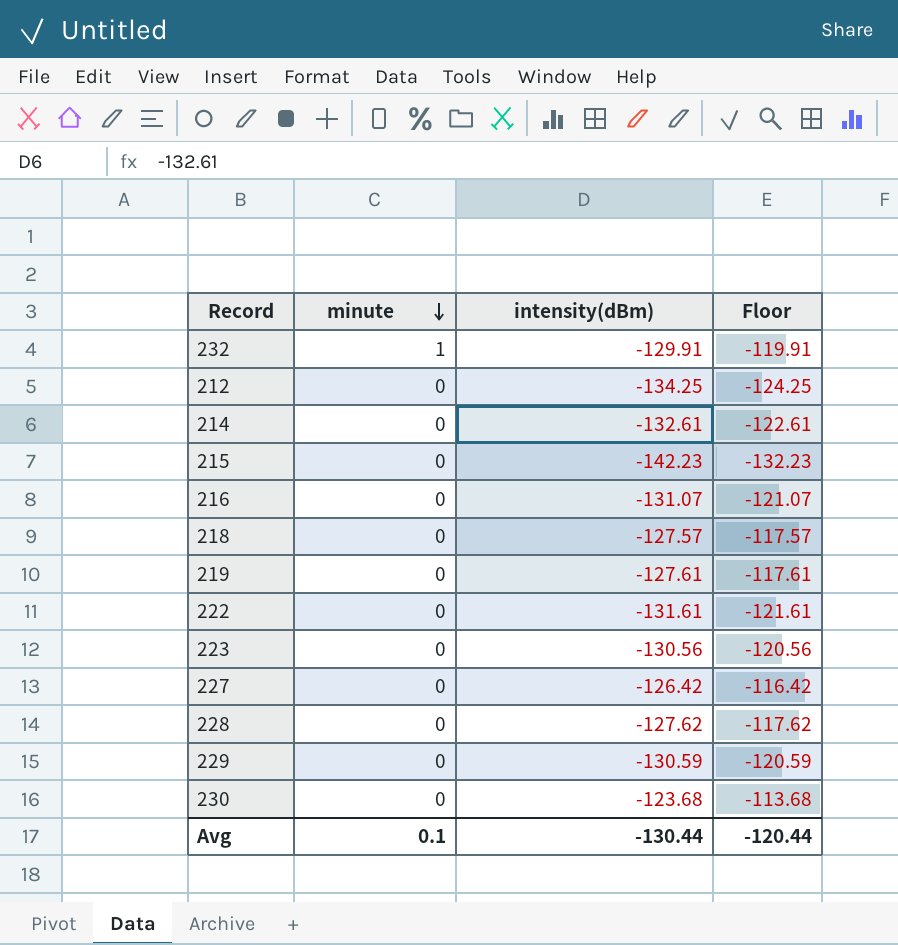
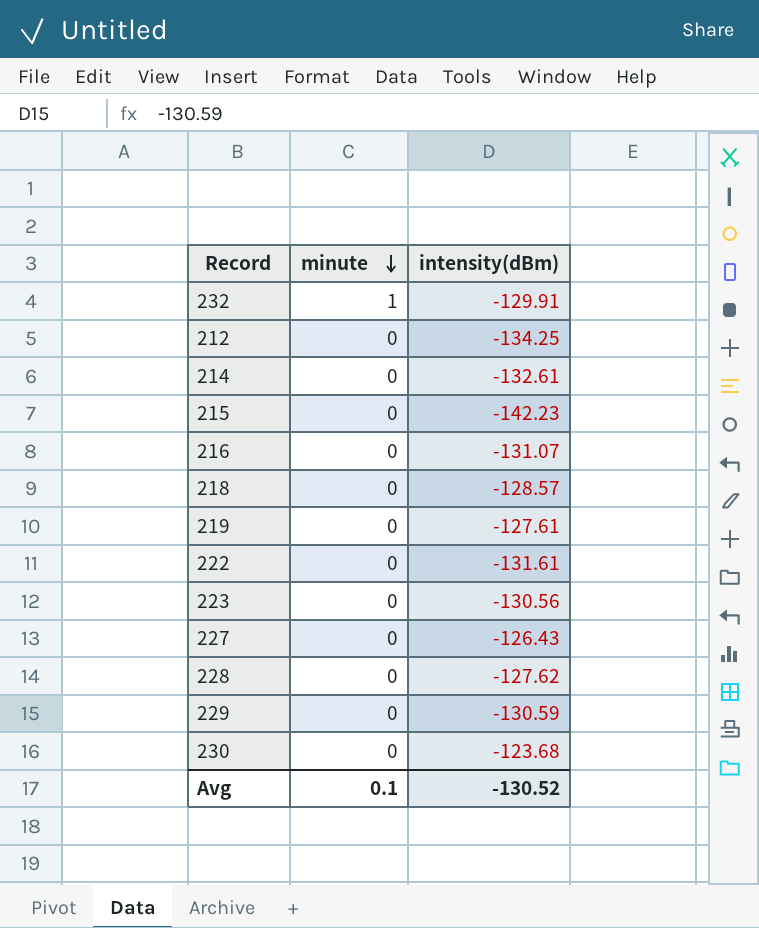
column Floor | formula: [intensity(dBm)] + 10 -> none
218 | intensity(dBm): -127.57 -> -128.57
227 | intensity(dBm): -126.42 -> -126.43
Avg | intensity(dBm): -130.44 -> -130.52

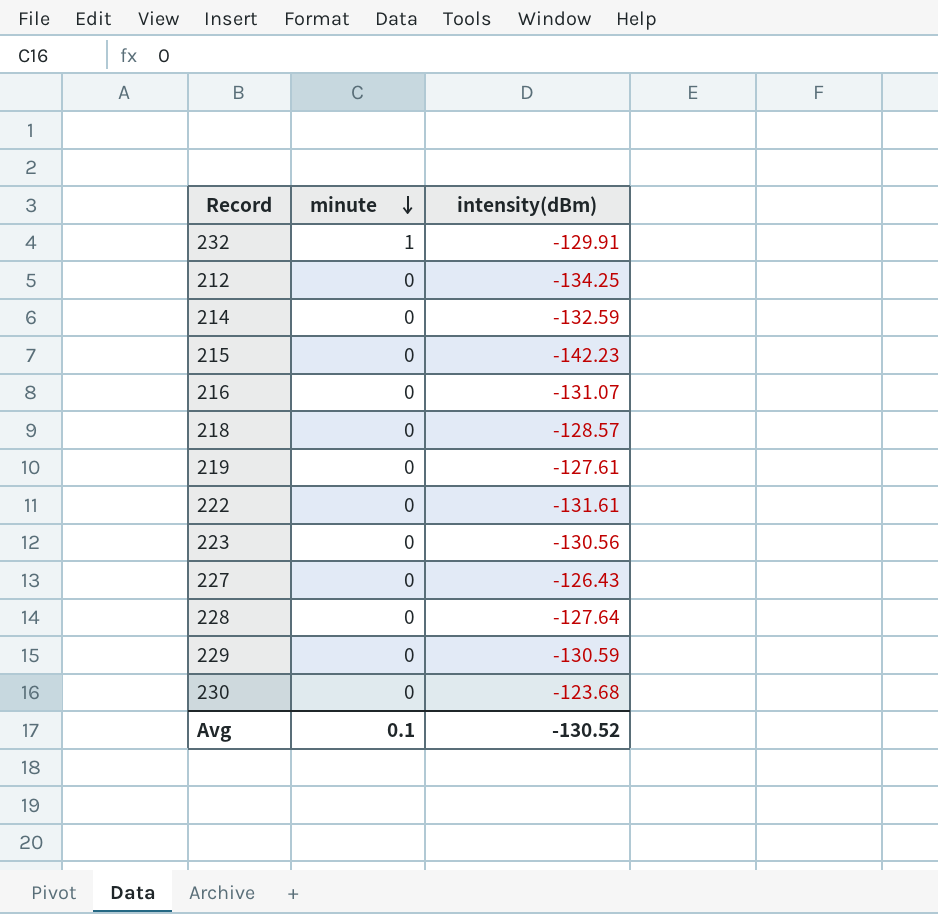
214 | intensity(dBm): -132.61 -> -132.59
228 | intensity(dBm): -127.62 -> -127.64

